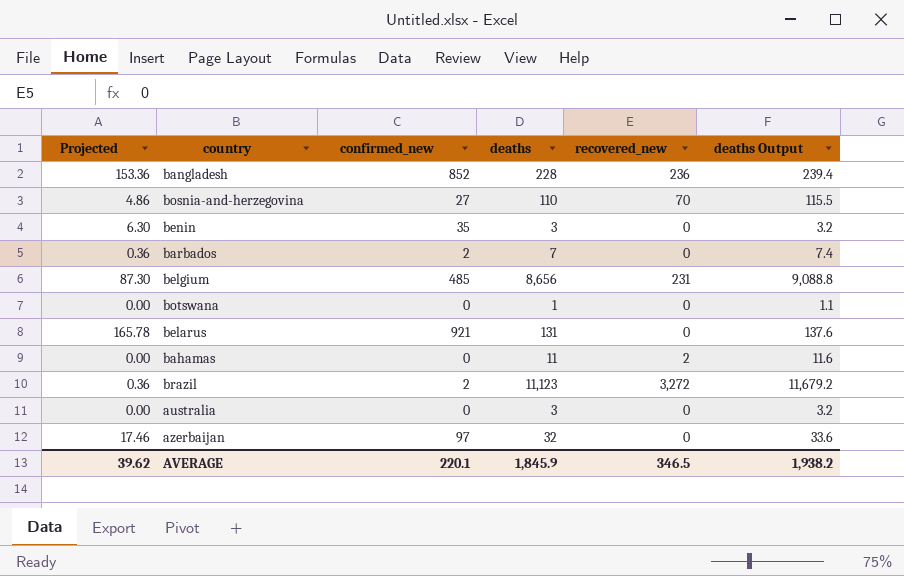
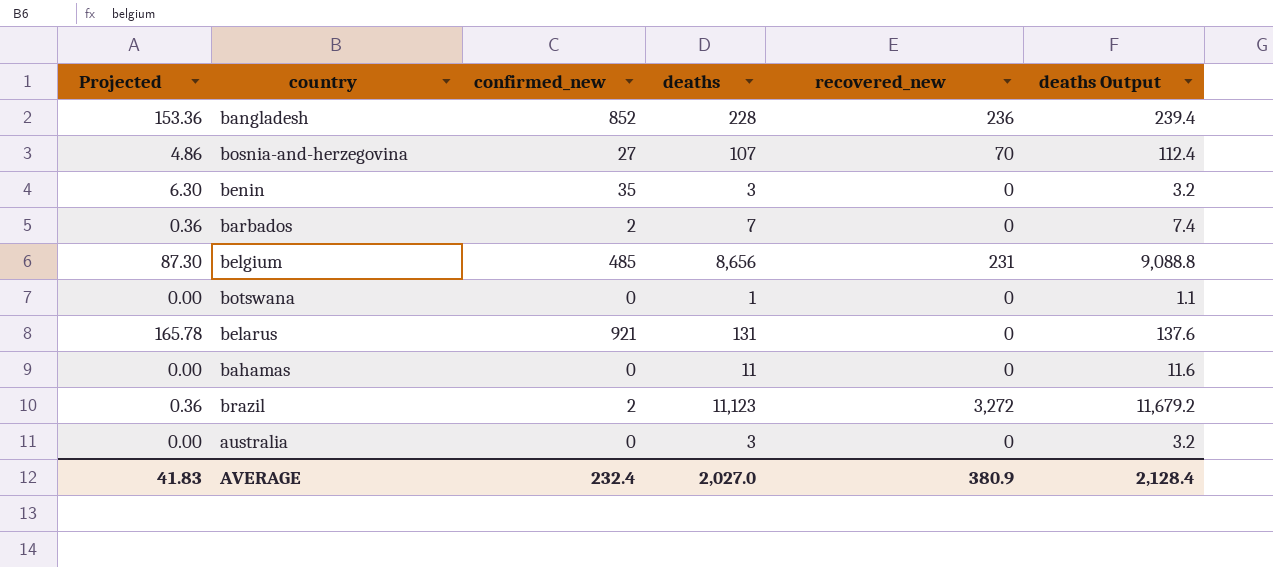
row azerbaijan: 17.46 | 97 | 32 | 0 | 33.6 -> none
bosnia-and-herzegovina | deaths: 110 -> 107
bosnia-and-herzegovina | deaths Output: 115.5 -> 112.4
bahamas | recovered_new: 2 -> 0
AVERAGE | Projected: 39.62 -> 41.83
AVERAGE | confirmed_new: 220.1 -> 232.4
AVERAGE | deaths: 1,845.9 -> 2,027.0
AVERAGE | recovered_new: 346.5 -> 380.9
AVERAGE | deaths Output: 1,938.2 -> 2,128.4

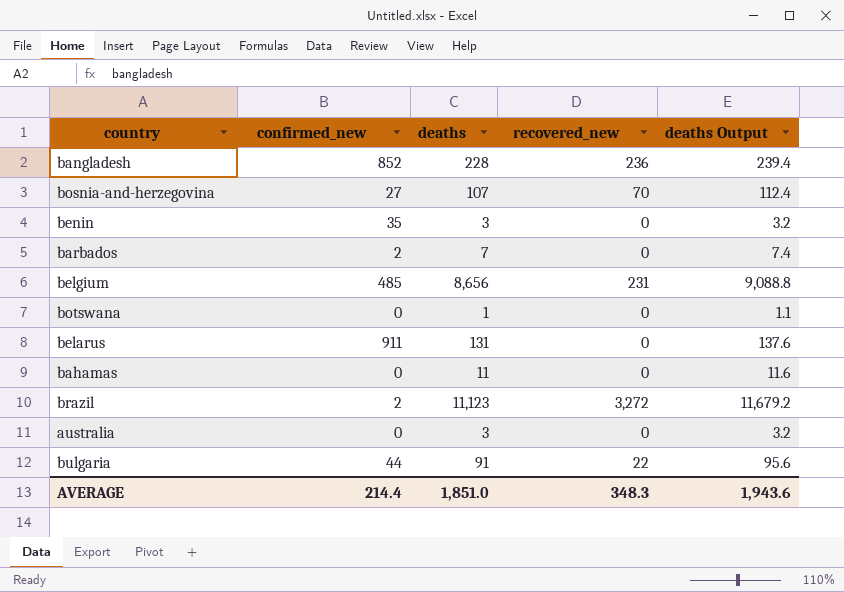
column Projected | formula: [confirmed_new] * 0.18 -> none
belarus | confirmed_new: 921 -> 911
row bulgaria: none -> 44 | 91 | 22 | 95.6
AVERAGE | confirmed_new: 232.4 -> 214.4
AVERAGE | deaths: 2,027.0 -> 1,851.0
AVERAGE | recovered_new: 380.9 -> 348.3
AVERAGE | deaths Output: 2,128.4 -> 1,943.6

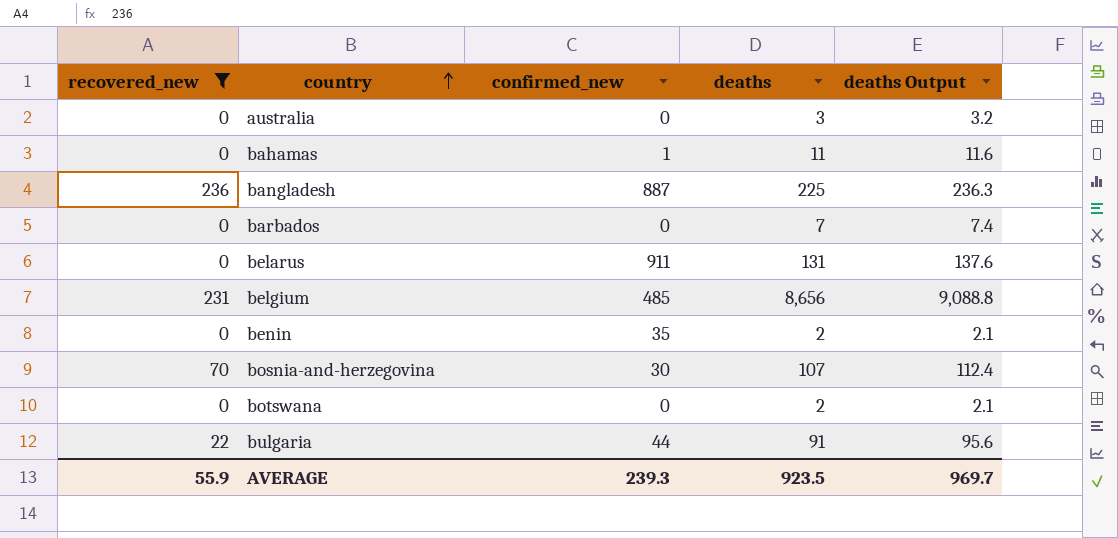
filter: none -> recovered_new != 3,272
row order: none -> country ascending
column recovered_new | position: 4 -> 1
bahamas | confirmed_new: 0 -> 1
bangladesh | confirmed_new: 852 -> 887
bangladesh | deaths: 228 -> 225
bangladesh | deaths Output: 239.4 -> 236.3
barbados | confirmed_new: 2 -> 0
benin | deaths: 3 -> 2
benin | deaths Output: 3.2 -> 2.1
bosnia-and-herzegovina | confirmed_new: 27 -> 30
botswana | deaths: 1 -> 2
botswana | deaths Output: 1.1 -> 2.1
AVERAGE | recovered_new: 348.3 -> 55.9
AVERAGE | confirmed_new: 214.4 -> 239.3
AVERAGE | deaths: 1,851.0 -> 923.5
AVERAGE | deaths Output: 1,943.6 -> 969.7

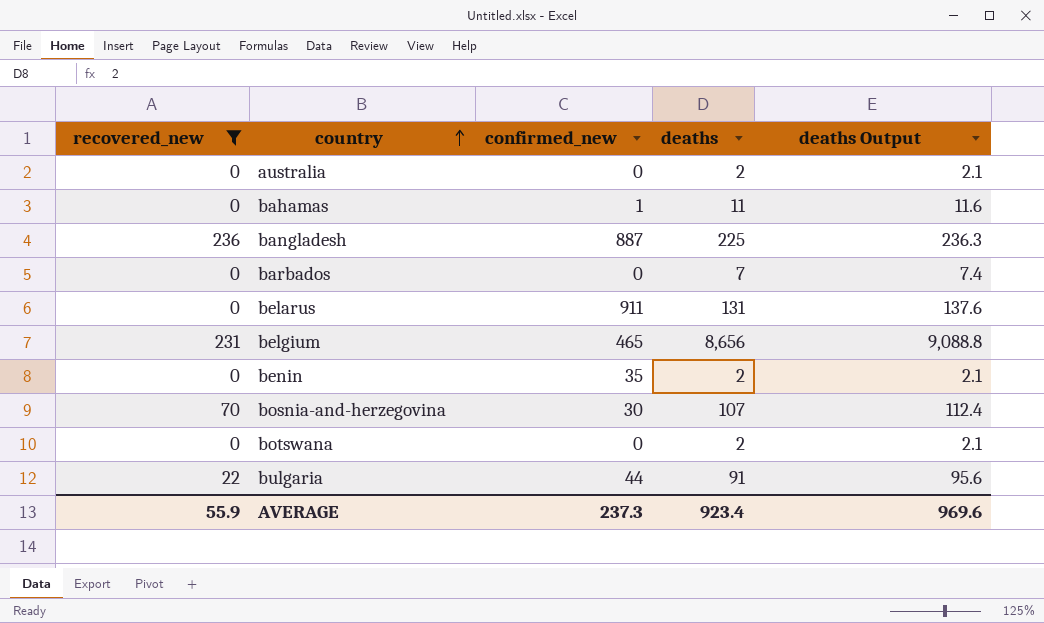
australia | deaths: 3 -> 2
australia | deaths Output: 3.2 -> 2.1
belgium | confirmed_new: 485 -> 465
AVERAGE | confirmed_new: 239.3 -> 237.3
AVERAGE | deaths: 923.5 -> 923.4
AVERAGE | deaths Output: 969.7 -> 969.6

